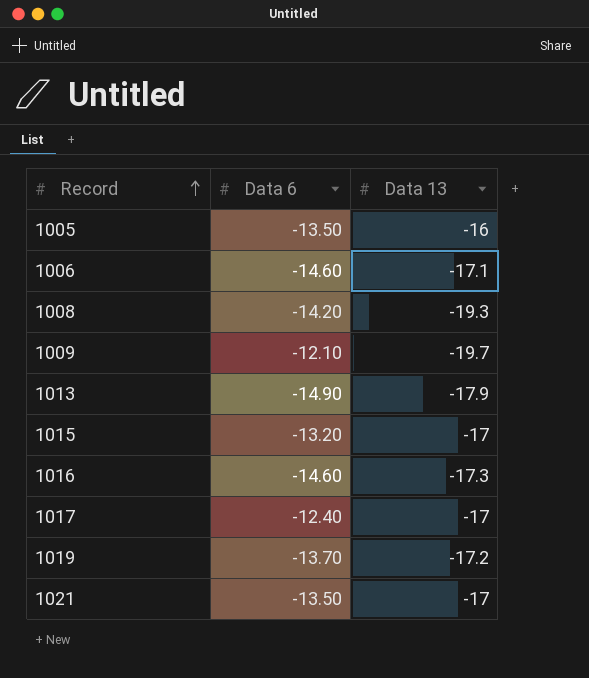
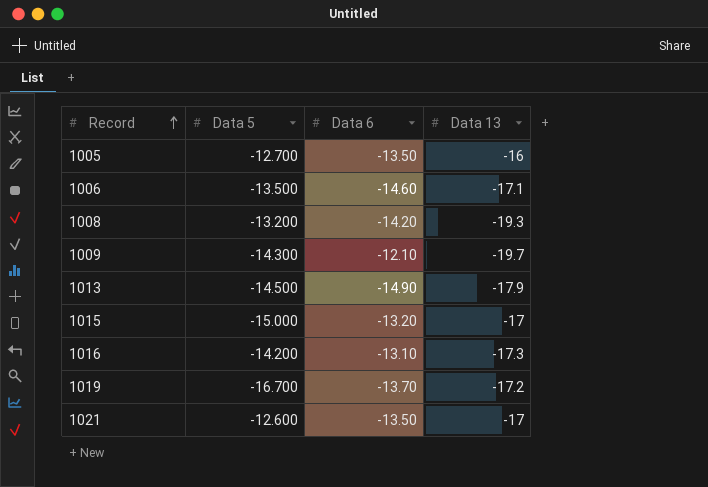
column Data 5 | position: none -> 2
row 1017: -12.40 | -17 -> none
1016 | Data 6: -14.60 -> -13.10

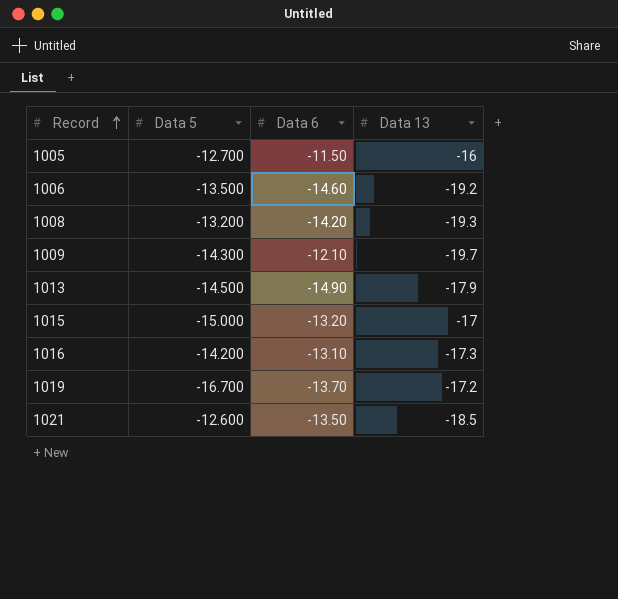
1005 | Data 6: -13.50 -> -11.50
1006 | Data 13: -17.1 -> -19.2
1021 | Data 13: -17 -> -18.5

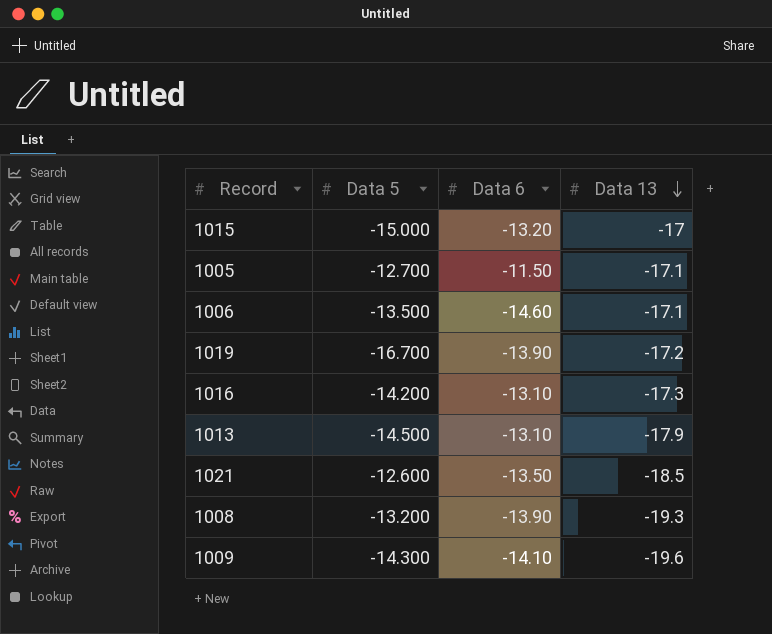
row order: Record ascending -> Data 13 descending
1005 | Data 13: -16 -> -17.1
1006 | Data 13: -19.2 -> -17.1
1019 | Data 6: -13.70 -> -13.90
1013 | Data 6: -14.90 -> -13.10
1008 | Data 6: -14.20 -> -13.90
1009 | Data 6: -12.10 -> -14.10
1009 | Data 13: -19.7 -> -19.6

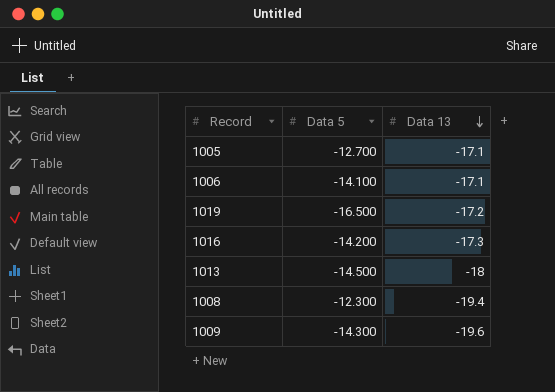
column Data 6 | position: 3 -> none
row 1015: -15.000 | -13.20 | -17 -> none
row 1021: -12.600 | -13.50 | -18.5 -> none
1006 | Data 5: -13.500 -> -14.100
1019 | Data 5: -16.700 -> -16.500
1013 | Data 13: -17.9 -> -18
1008 | Data 5: -13.200 -> -12.300
1008 | Data 13: -19.3 -> -19.4

